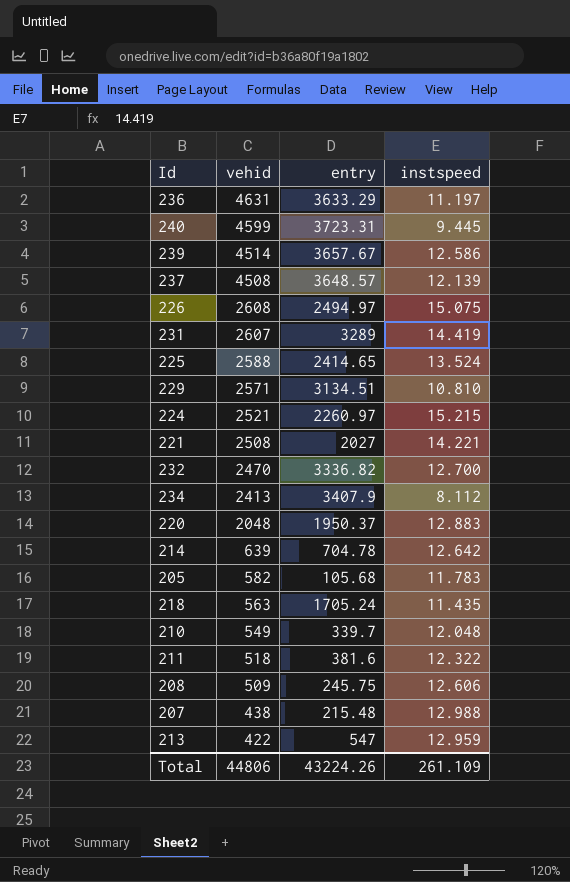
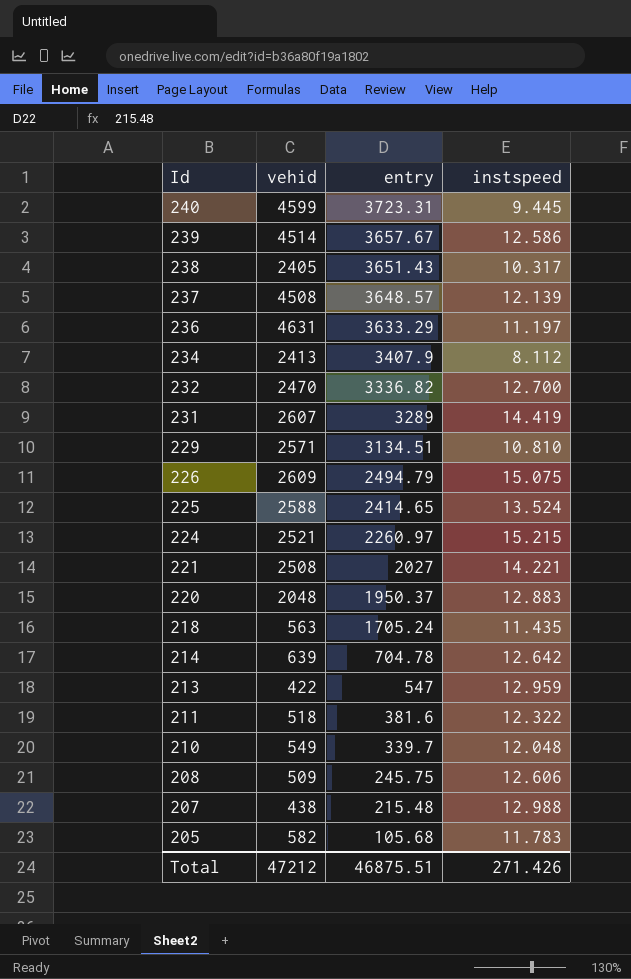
row order: vehid descending -> Id descending
row 238: none -> 2405 | 3651.43 | 10.317
226 | vehid: 2608 -> 2609
226 | entry: 2494.97 -> 2494.79
Total | vehid: 44806 -> 47212
Total | entry: 43224.26 -> 46875.51
Total | instspeed: 261.109 -> 271.426

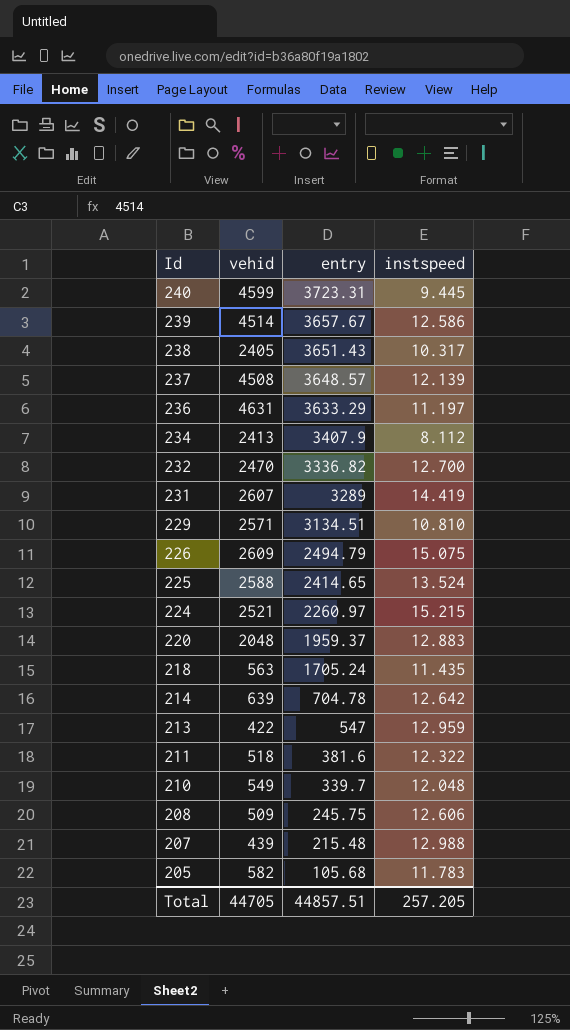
row 221: 2508 | 2027 | 14.221 -> none
220 | entry: 1950.37 -> 1959.37
207 | vehid: 438 -> 439
Total | vehid: 47212 -> 44705
Total | entry: 46875.51 -> 44857.51
Total | instspeed: 271.426 -> 257.205

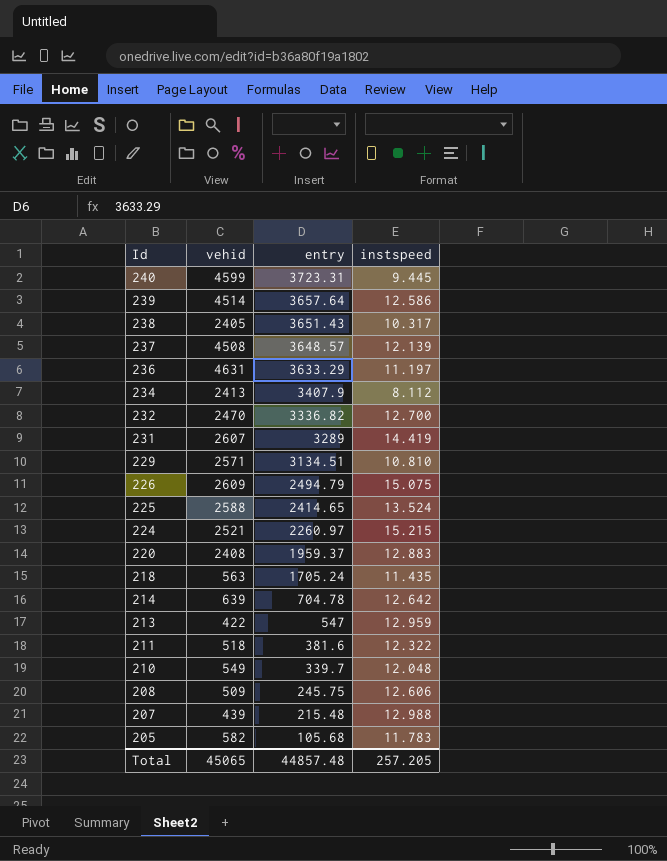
239 | entry: 3657.67 -> 3657.64
220 | vehid: 2048 -> 2408
Total | vehid: 44705 -> 45065
Total | entry: 44857.51 -> 44857.48

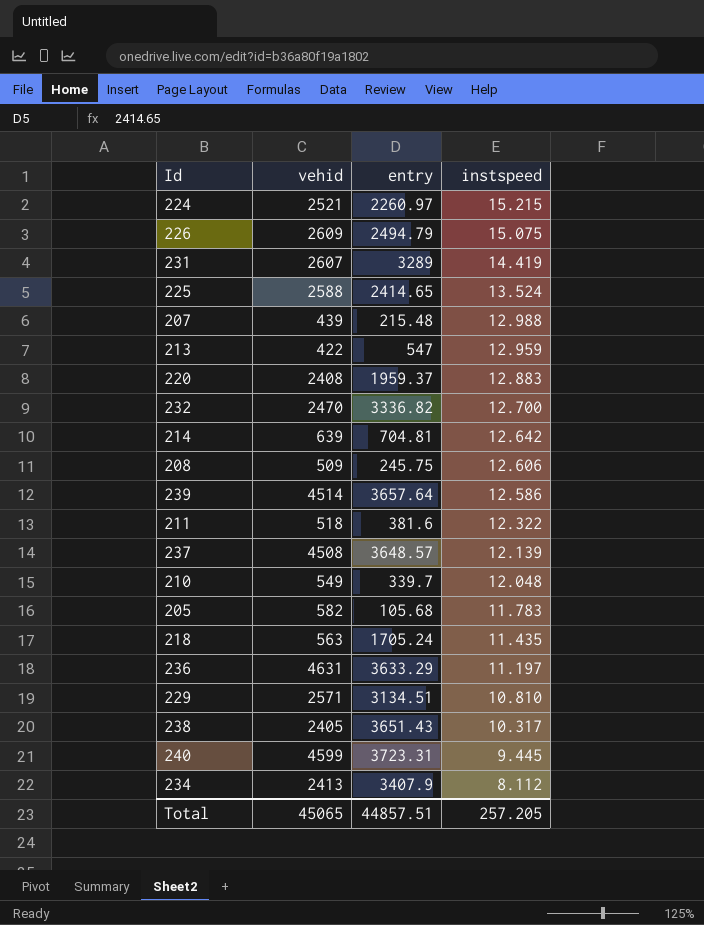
row order: Id descending -> instspeed descending
214 | entry: 704.78 -> 704.81
Total | entry: 44857.48 -> 44857.51

